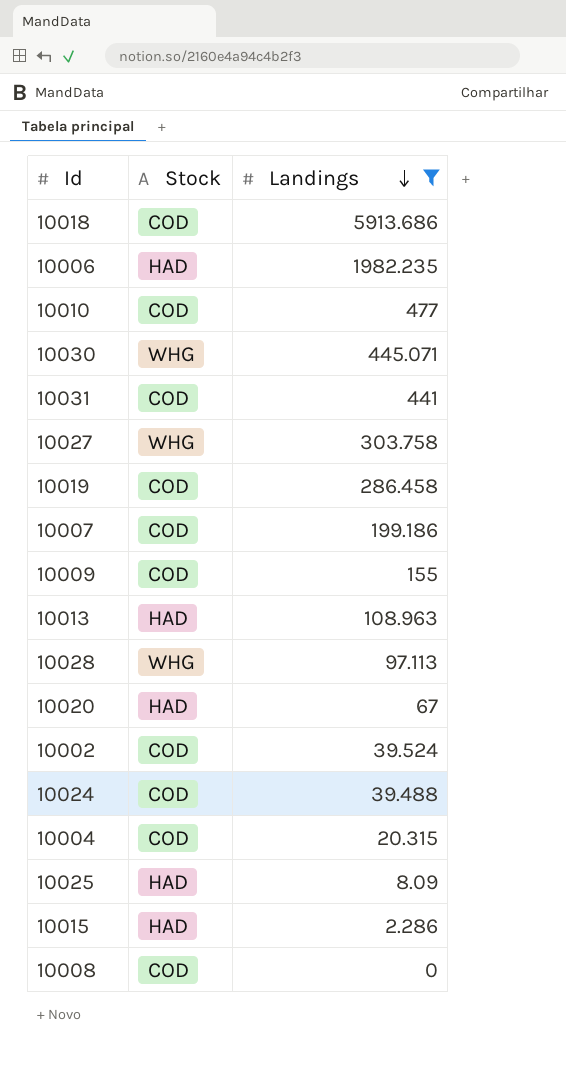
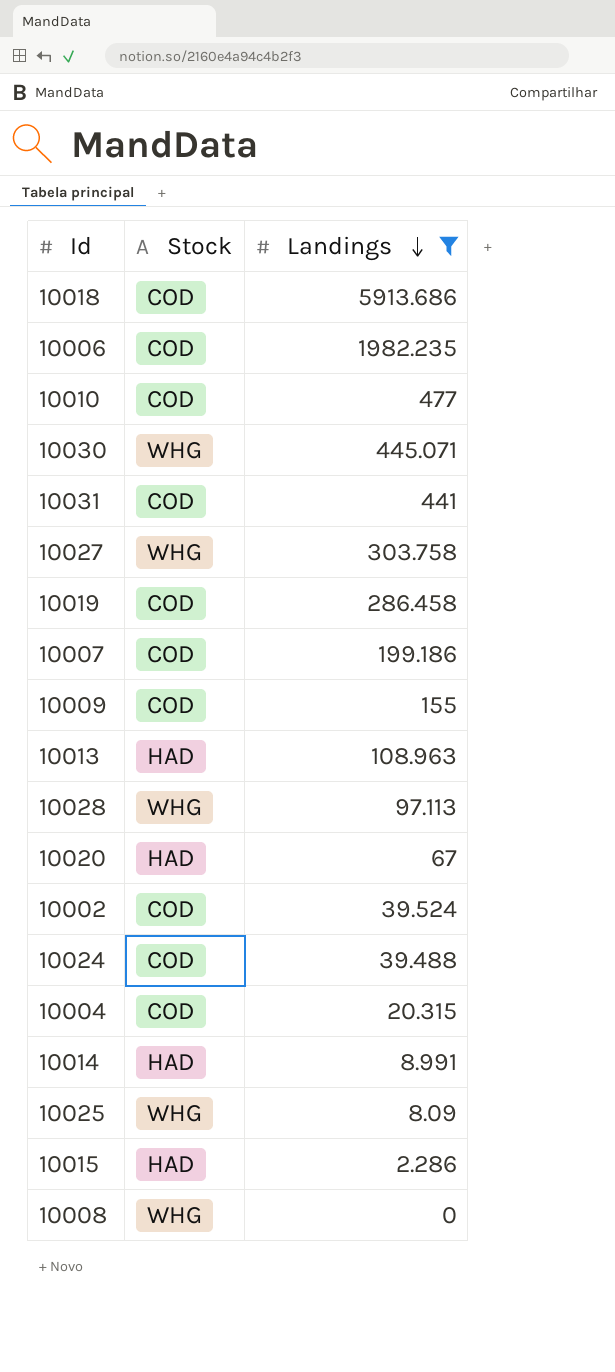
10006 | Stock: HAD -> COD
row 10014: none -> HAD | 8.991
10025 | Stock: HAD -> WHG
10008 | Stock: COD -> WHG

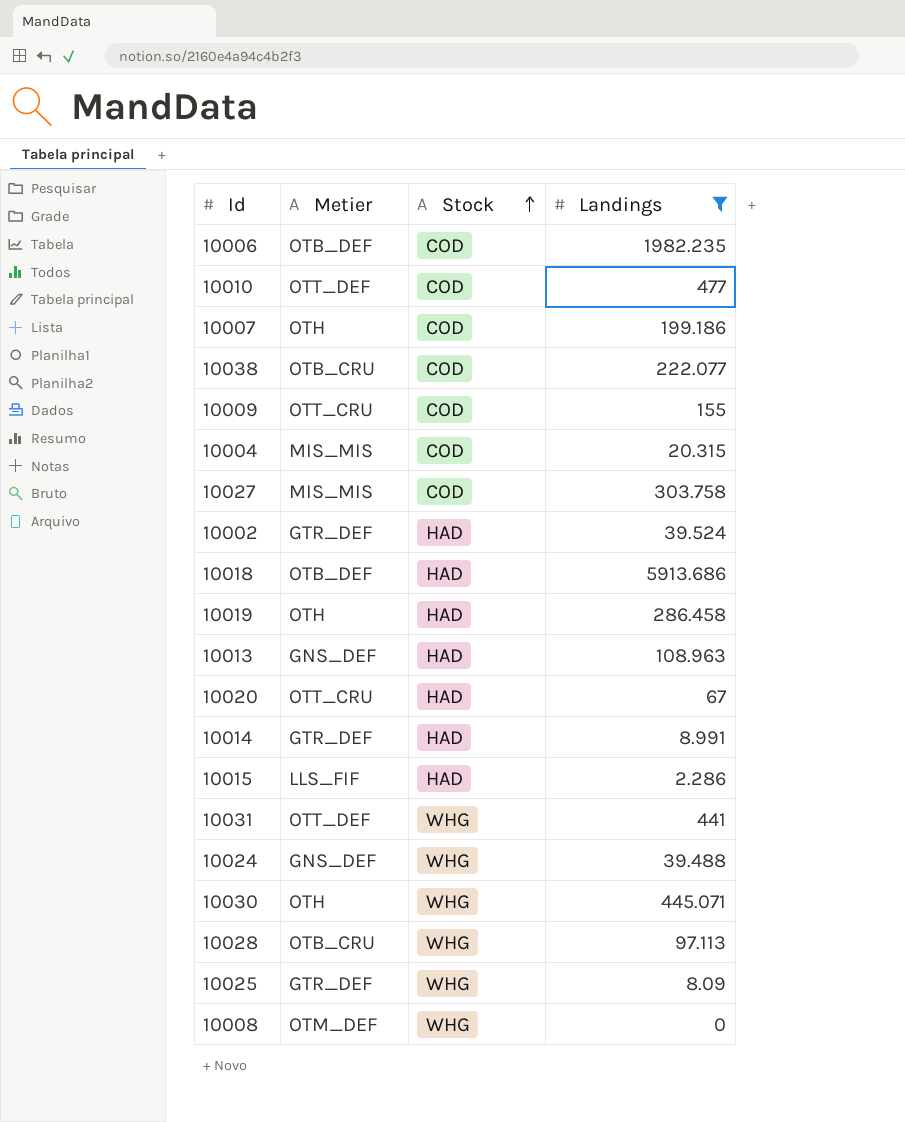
row order: Landings descending -> Stock ascending
column Metier | position: none -> 2
row 10038: none -> OTB_CRU | COD | 222.077
10027 | Stock: WHG -> COD
10002 | Stock: COD -> HAD
10018 | Stock: COD -> HAD
10019 | Stock: COD -> HAD
10031 | Stock: COD -> WHG
10024 | Stock: COD -> WHG

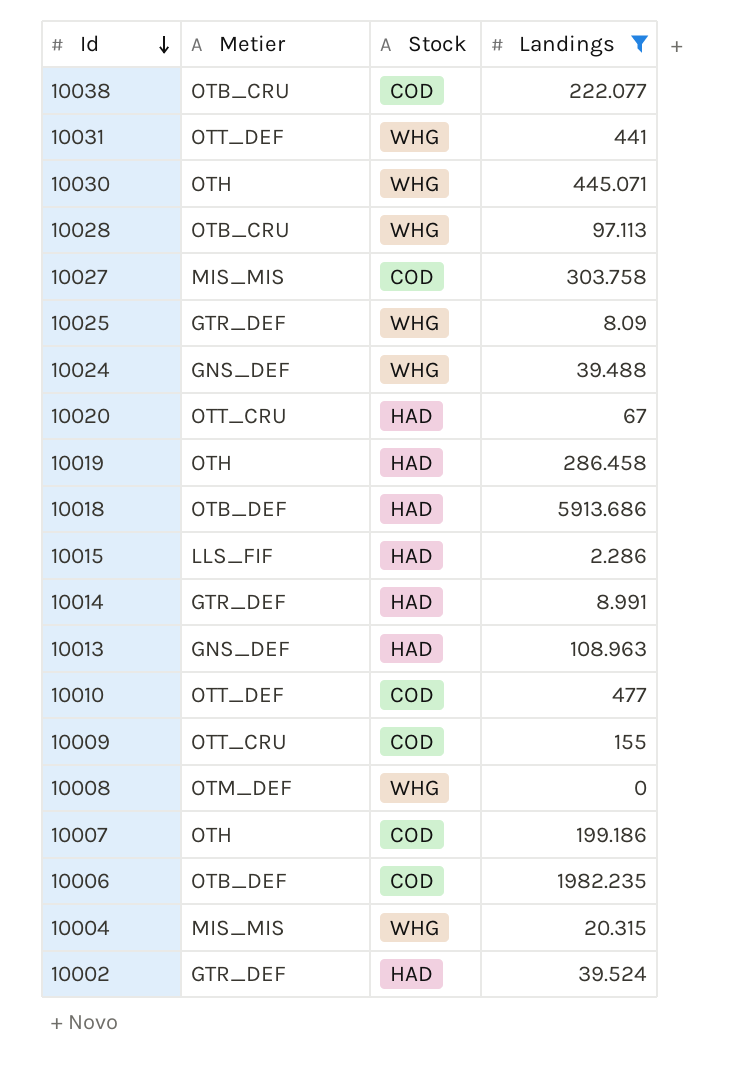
row order: Stock ascending -> Id descending
10004 | Stock: COD -> WHG

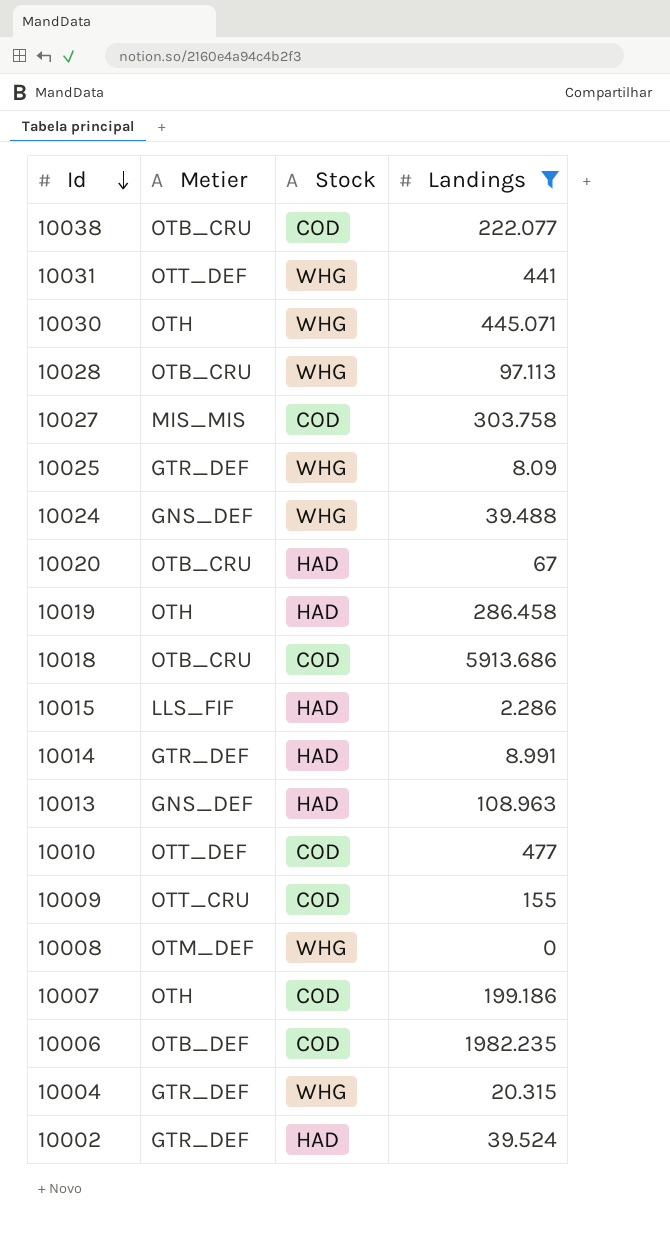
10020 | Metier: OTT_CRU -> OTB_CRU
10018 | Metier: OTB_DEF -> OTB_CRU
10018 | Stock: HAD -> COD
10004 | Metier: MIS_MIS -> GTR_DEF

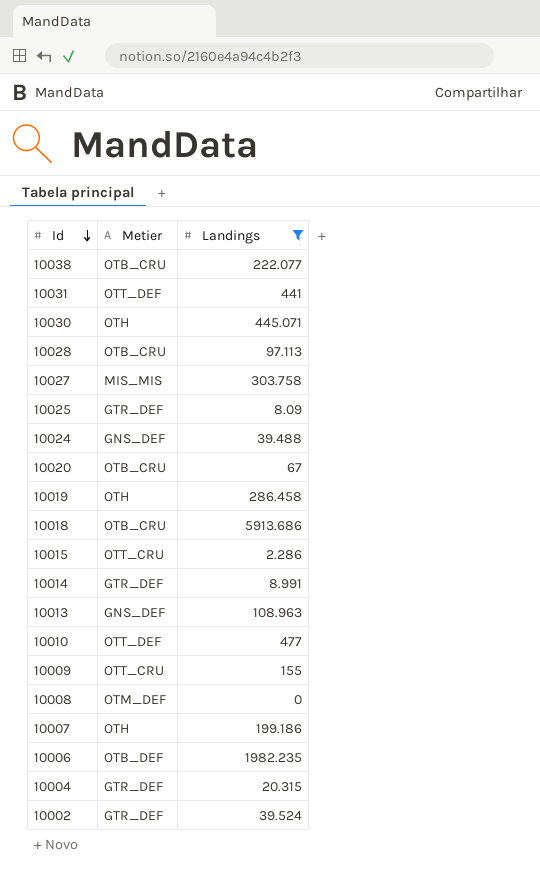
column Stock | position: 3 -> none
10015 | Metier: LLS_FIF -> OTT_CRU

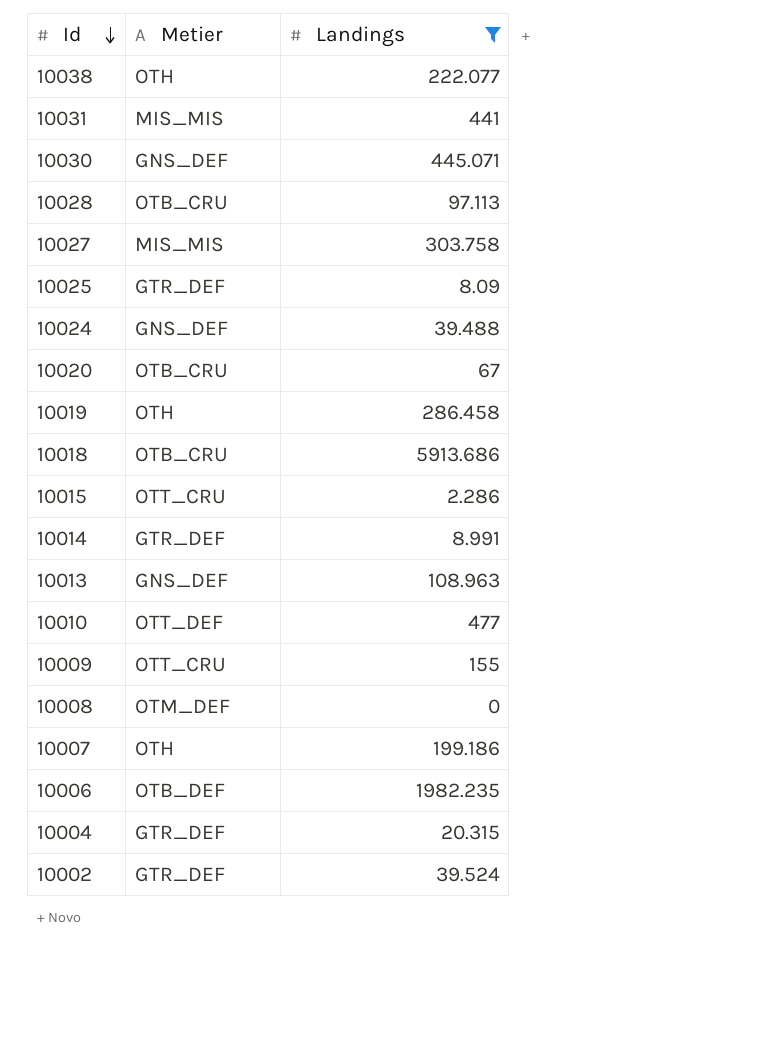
10038 | Metier: OTB_CRU -> OTH
10031 | Metier: OTT_DEF -> MIS_MIS
10030 | Metier: OTH -> GNS_DEF

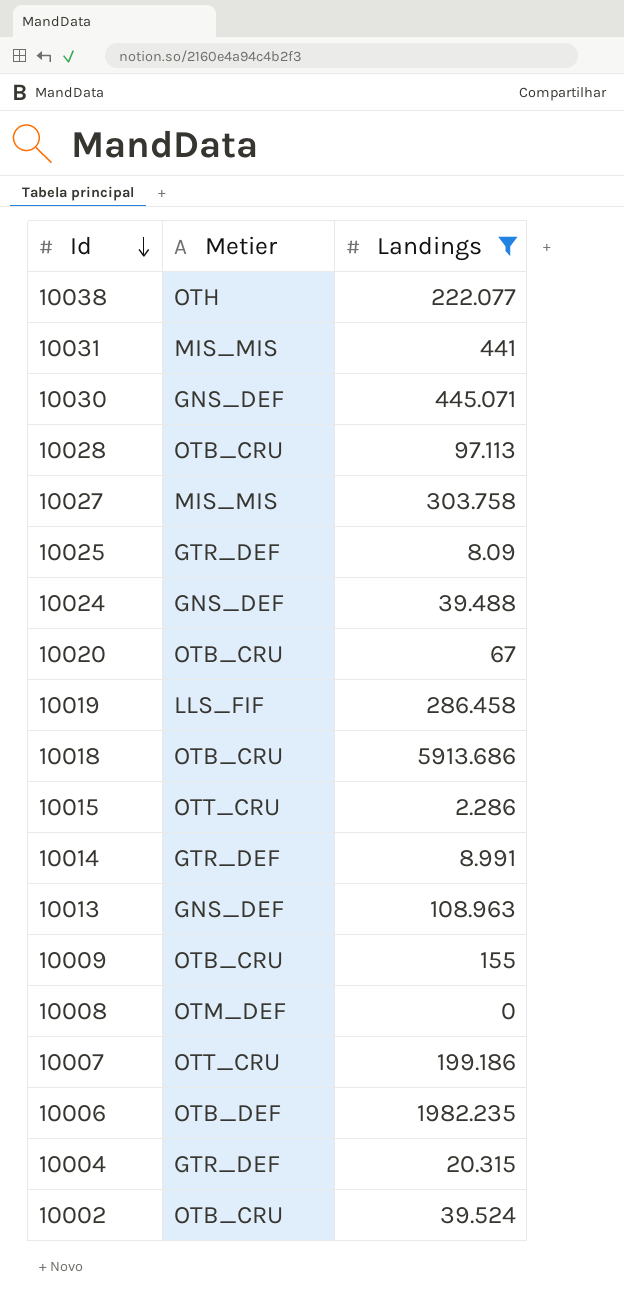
row 10010: OTT_DEF | 477 -> none
10019 | Metier: OTH -> LLS_FIF
10009 | Metier: OTT_CRU -> OTB_CRU
10007 | Metier: OTH -> OTT_CRU
10002 | Metier: GTR_DEF -> OTB_CRU

